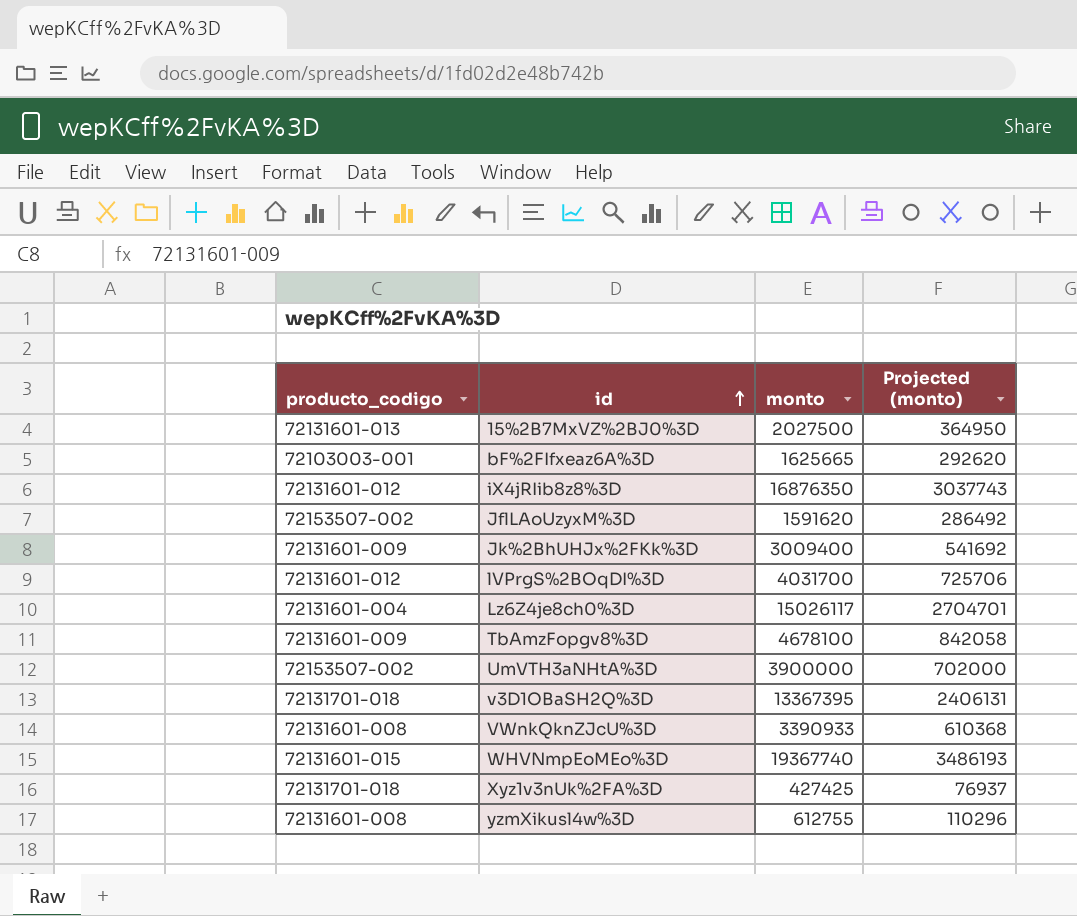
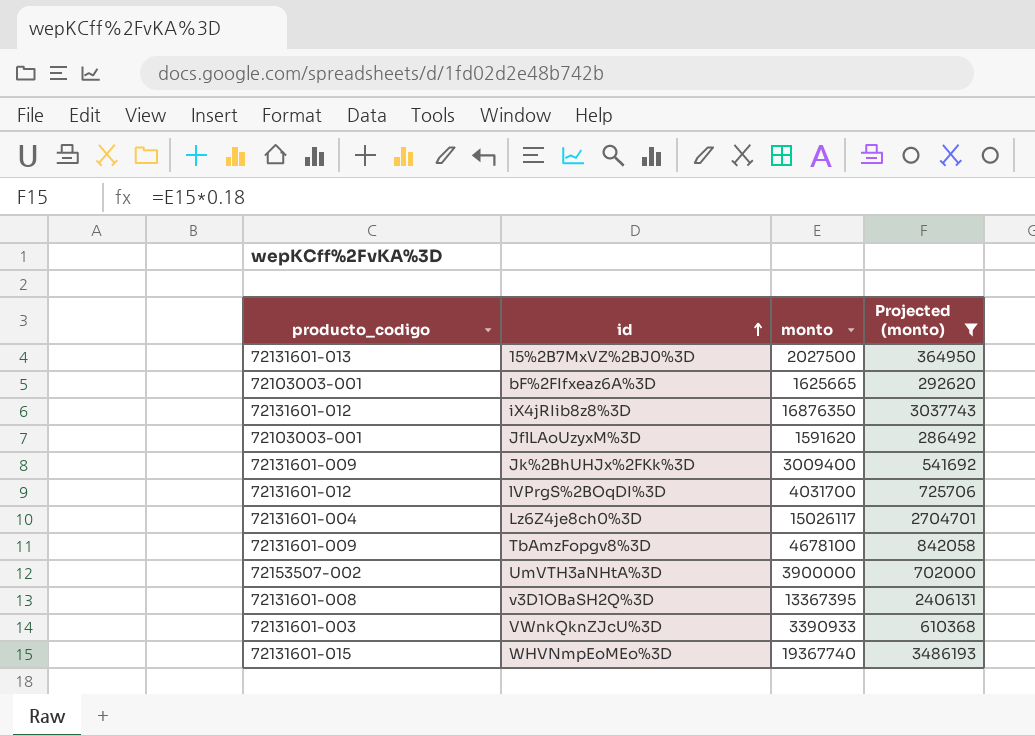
filter: none -> Projected (monto) >= 286492
JflLAoUzyxM%3D | producto_codigo: 72153507-002 -> 72103003-001
v3D1OBaSH2Q%3D | producto_codigo: 72131701-018 -> 72131601-008
VWnkQknZJcU%3D | producto_codigo: 72131601-008 -> 72131601-003

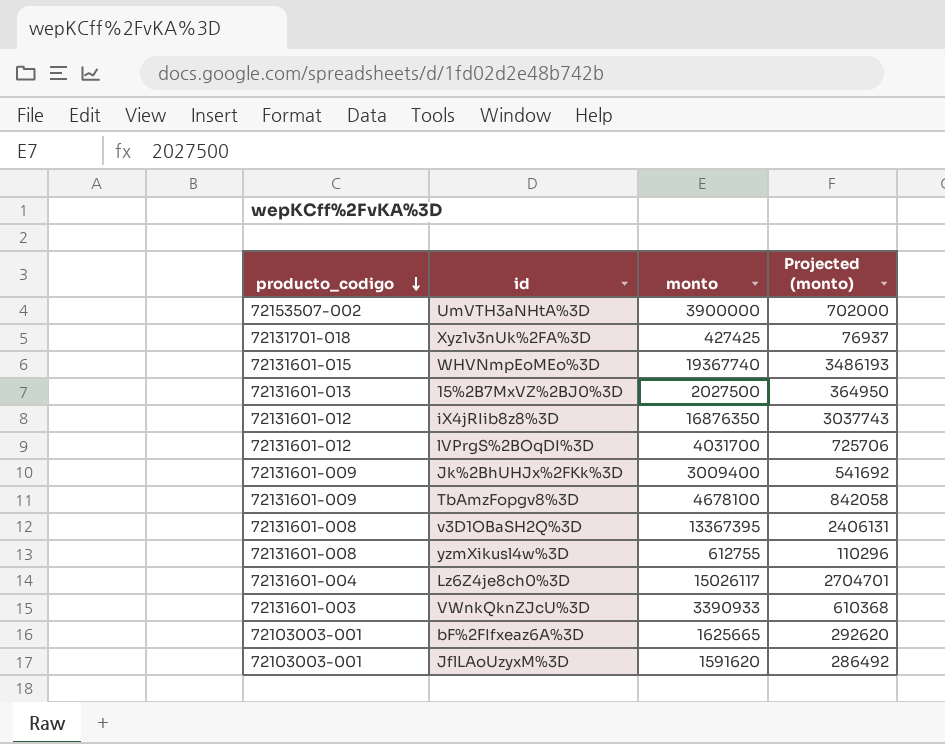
filter: Projected (monto) >= 286492 -> none
row order: id ascending -> producto_codigo descending

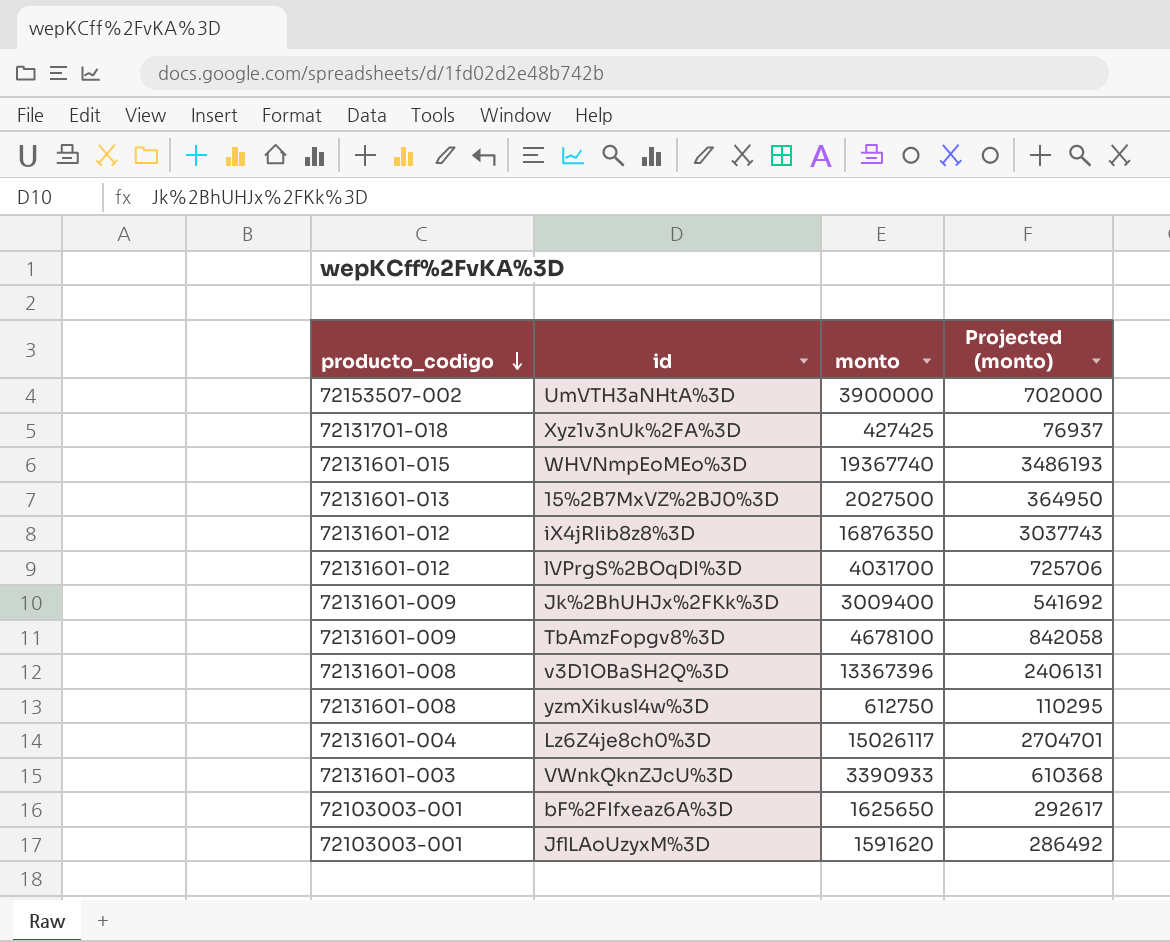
v3D1OBaSH2Q%3D | monto: 13367395 -> 13367396
yzmXikusl4w%3D | monto: 612755 -> 612750
yzmXikusl4w%3D | Projected (monto): 110296 -> 110295
bF%2FIfxeaz6A%3D | monto: 1625665 -> 1625650
bF%2FIfxeaz6A%3D | Projected (monto): 292620 -> 292617

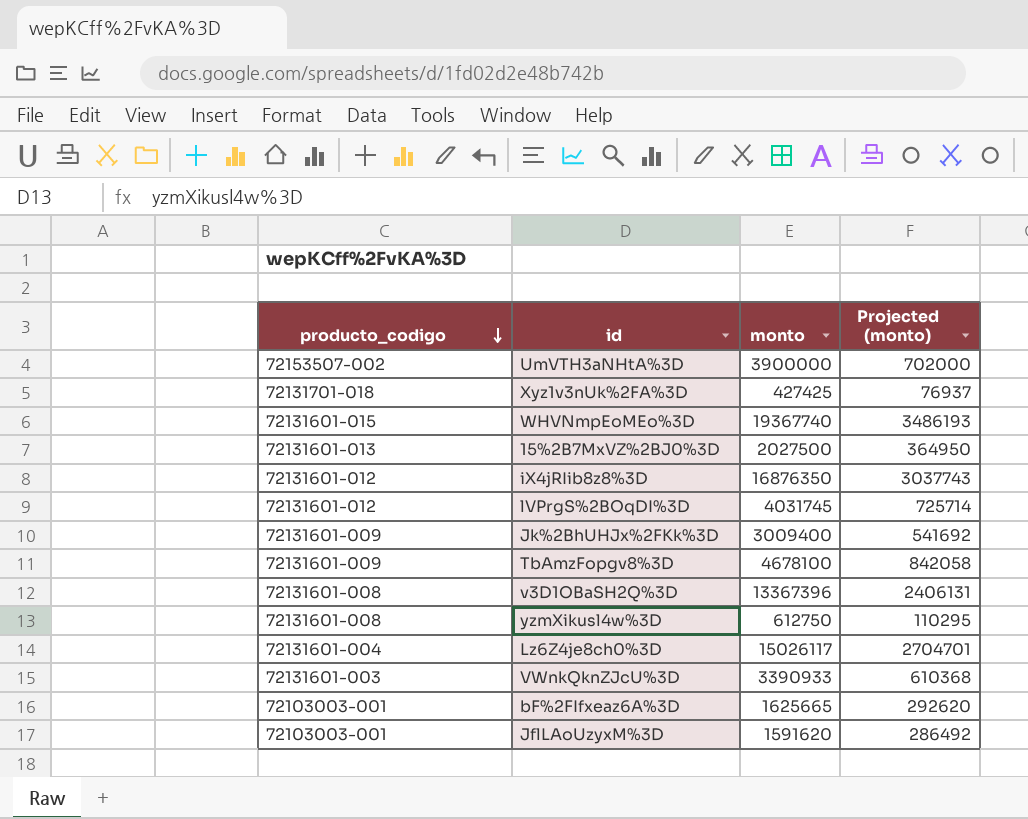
lVPrgS%2BOqDI%3D | monto: 4031700 -> 4031745
lVPrgS%2BOqDI%3D | Projected (monto): 725706 -> 725714
bF%2FIfxeaz6A%3D | monto: 1625650 -> 1625665
bF%2FIfxeaz6A%3D | Projected (monto): 292617 -> 292620

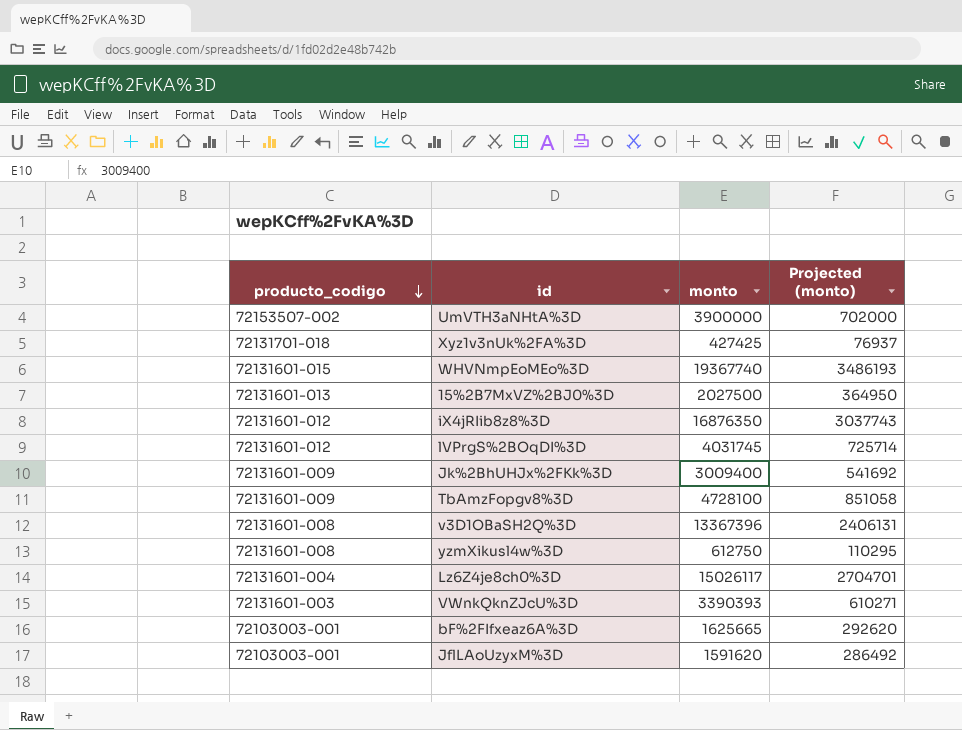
TbAmzFopgv8%3D | monto: 4678100 -> 4728100
TbAmzFopgv8%3D | Projected (monto): 842058 -> 851058
VWnkQknZJcU%3D | monto: 3390933 -> 3390393
VWnkQknZJcU%3D | Projected (monto): 610368 -> 610271

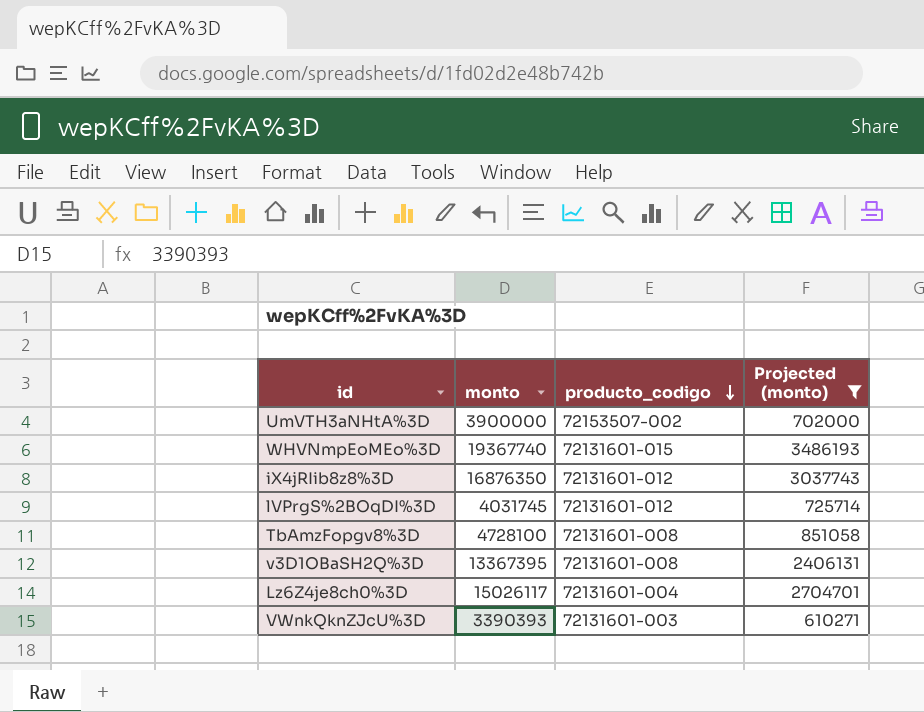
filter: none -> Projected (monto) >= 610271
column producto_codigo | position: 1 -> 3
TbAmzFopgv8%3D | producto_codigo: 72131601-009 -> 72131601-008
v3D1OBaSH2Q%3D | monto: 13367396 -> 13367395

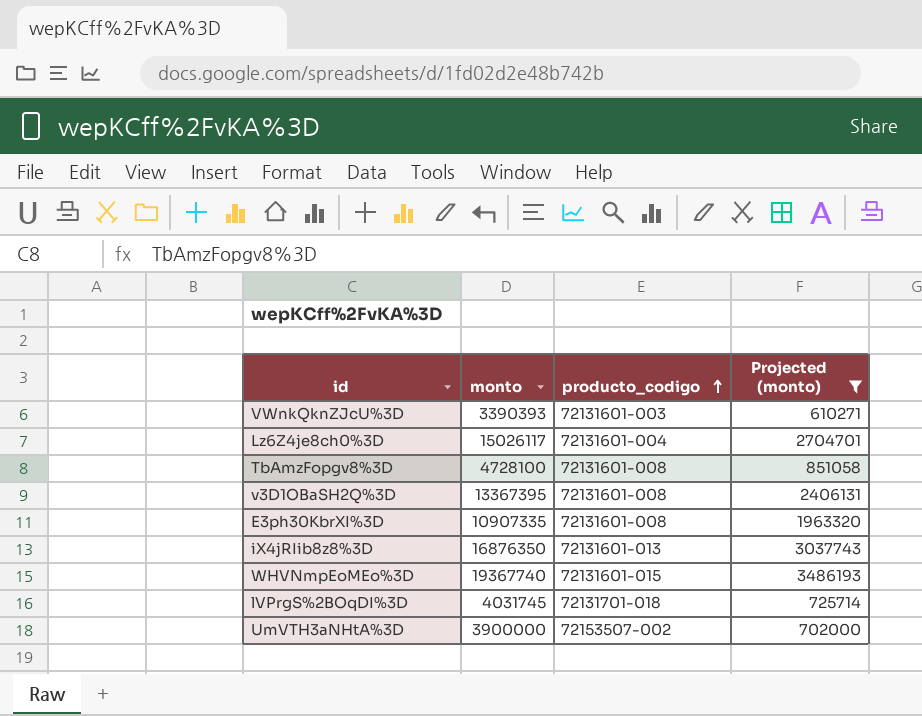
row order: producto_codigo descending -> producto_codigo ascending
row E3ph30KbrXI%3D: none -> 10907335 | 72131601-008 | 1963320
iX4jRIib8z8%3D | producto_codigo: 72131601-012 -> 72131601-013
lVPrgS%2BOqDI%3D | producto_codigo: 72131601-012 -> 72131701-018

